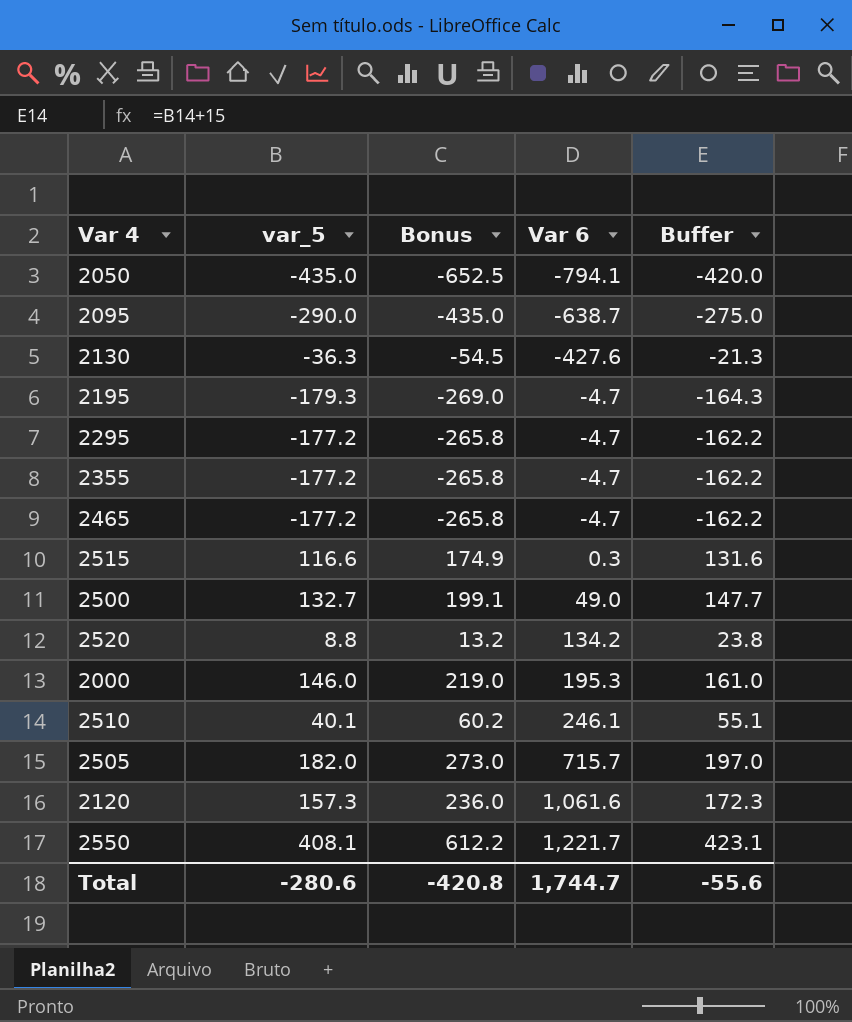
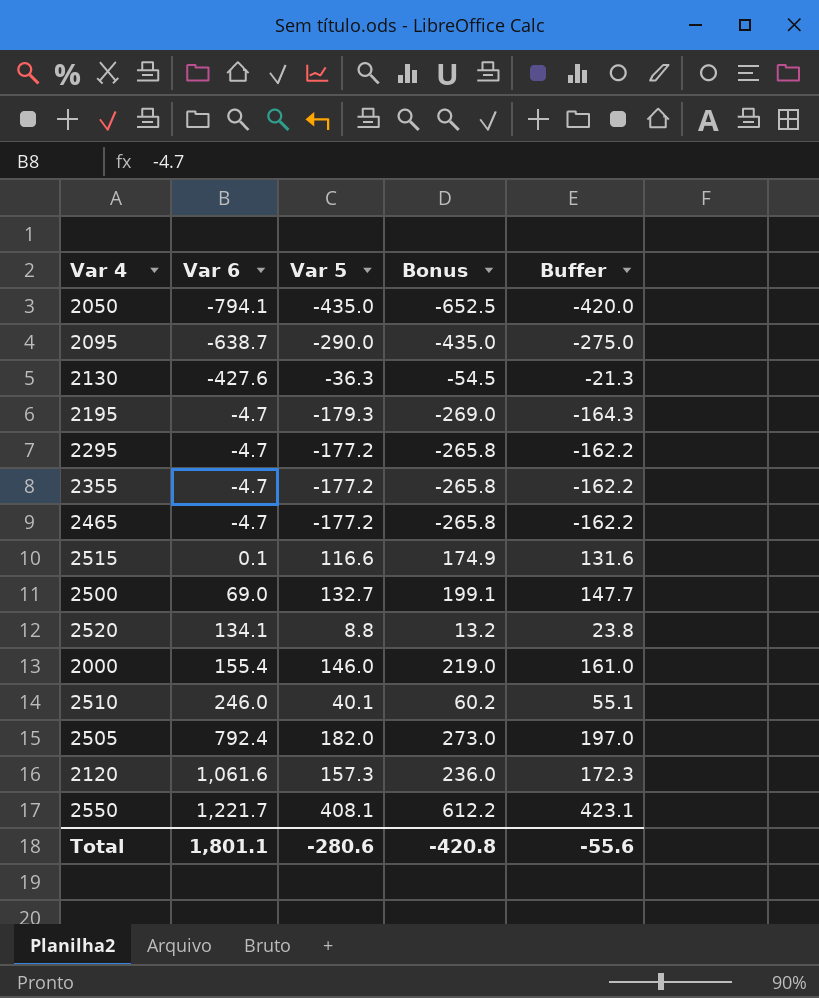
column Var 6 | position: 4 -> 2
column name: var_5 -> Var 5
2515 | Var 6: 0.3 -> 0.1
2500 | Var 6: 49.0 -> 69.0
2520 | Var 6: 134.2 -> 134.1
2000 | Var 6: 195.3 -> 155.4
2510 | Var 6: 246.1 -> 246.0
2505 | Var 6: 715.7 -> 792.4
Total | Var 6: 1,744.7 -> 1,801.1

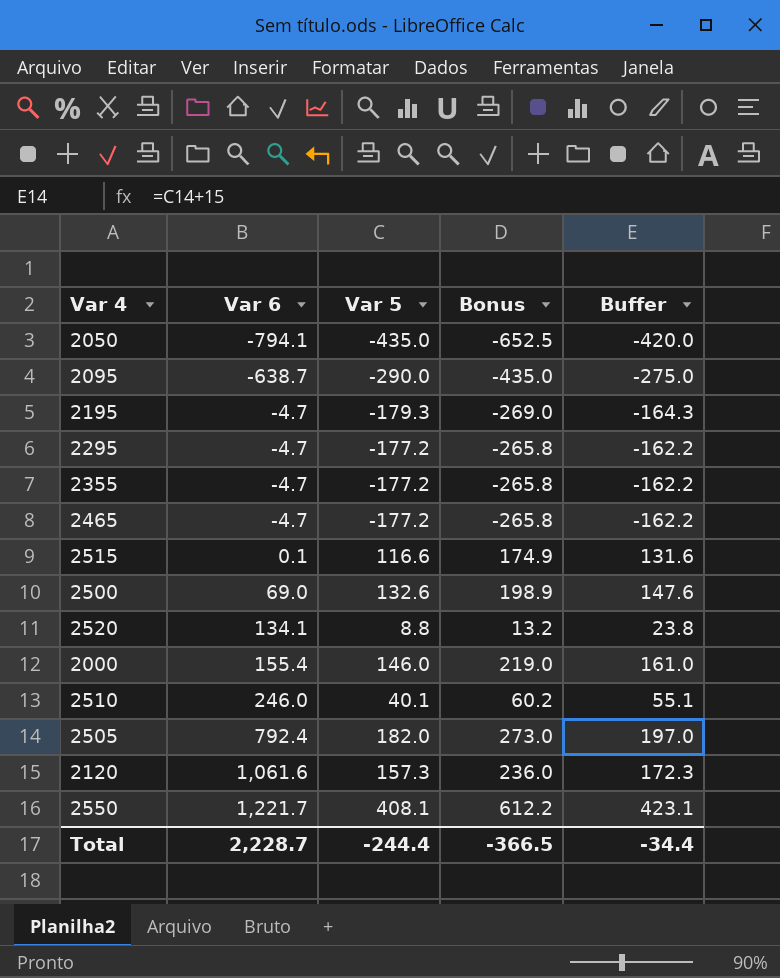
row 2130: -427.6 | -36.3 | -54.5 | -21.3 -> none
2500 | Var 5: 132.7 -> 132.6
2500 | Bonus: 199.1 -> 198.9
2500 | Buffer: 147.7 -> 147.6
Total | Var 6: 1,801.1 -> 2,228.7
Total | Var 5: -280.6 -> -244.4
Total | Bonus: -420.8 -> -366.5
Total | Buffer: -55.6 -> -34.4

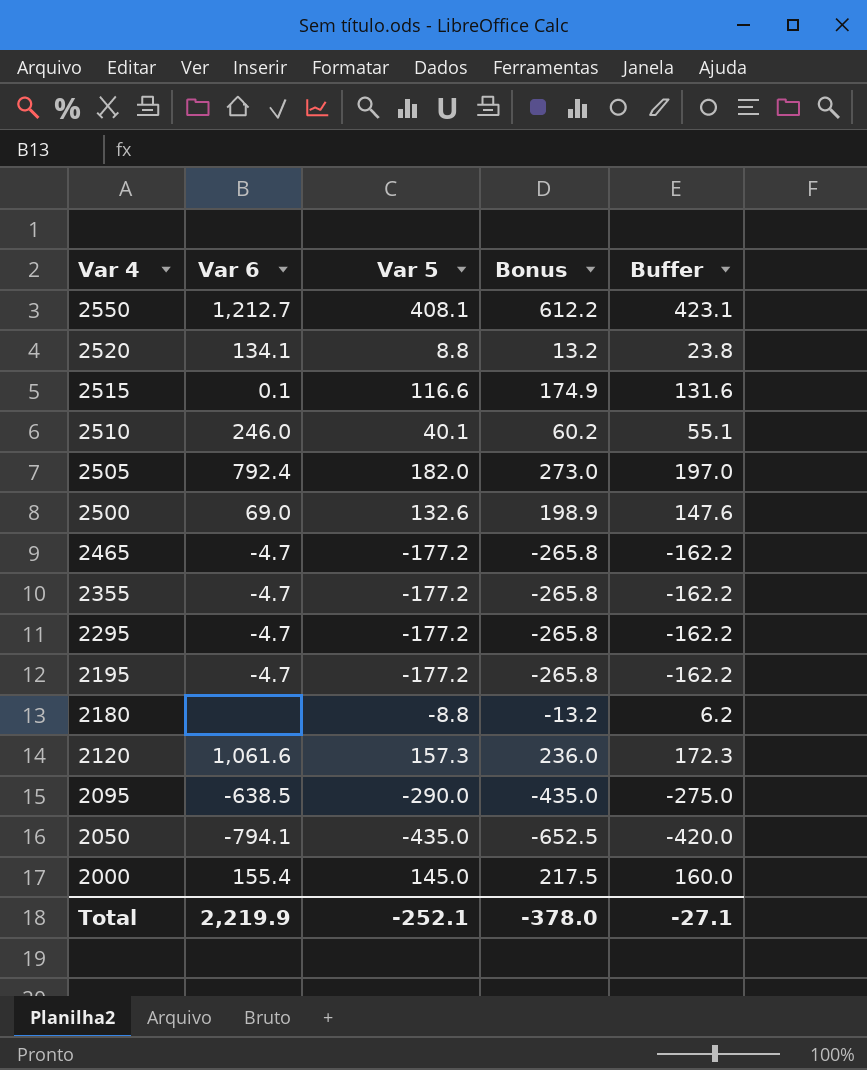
row order: Var 6 ascending -> Var 4 descending
2550 | Var 6: 1,221.7 -> 1,212.7
2195 | Var 5: -179.3 -> -177.2
2195 | Bonus: -269.0 -> -265.8
2195 | Buffer: -164.3 -> -162.2
row 2180: none -> none | -8.8 | -13.2 | 6.2
2095 | Var 6: -638.7 -> -638.5
2000 | Var 5: 146.0 -> 145.0
2000 | Bonus: 219.0 -> 217.5
2000 | Buffer: 161.0 -> 160.0
Total | Var 6: 2,228.7 -> 2,219.9
Total | Var 5: -244.4 -> -252.1
Total | Bonus: -366.5 -> -378.0
Total | Buffer: -34.4 -> -27.1

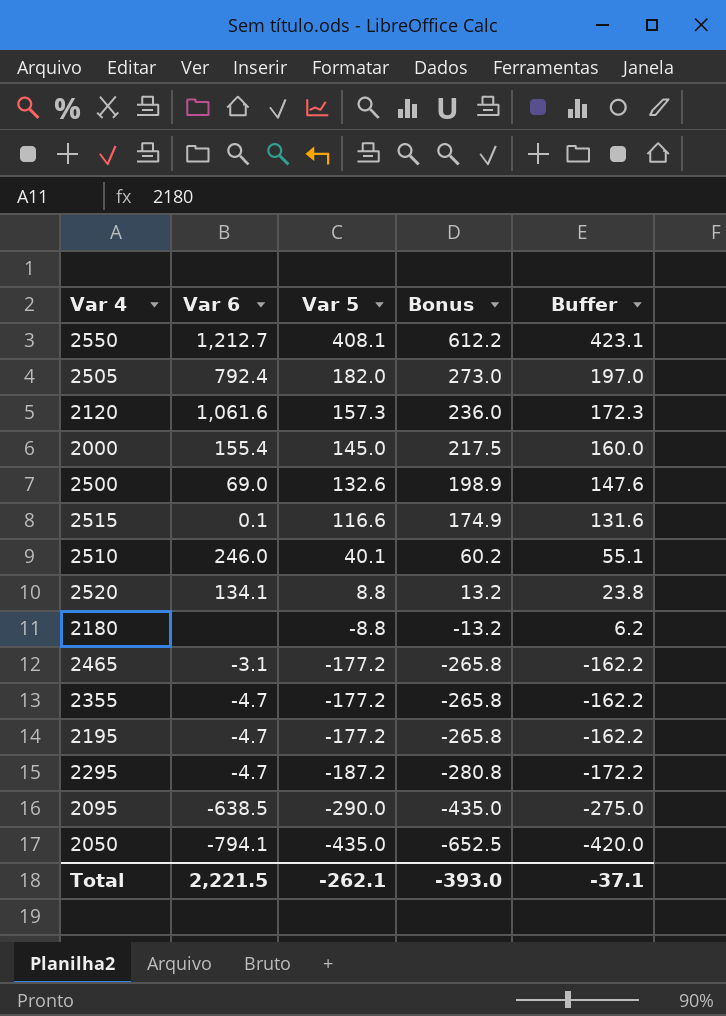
row order: Var 4 descending -> Var 5 descending
2465 | Var 6: -4.7 -> -3.1
2295 | Var 5: -177.2 -> -187.2
2295 | Bonus: -265.8 -> -280.8
2295 | Buffer: -162.2 -> -172.2
Total | Var 6: 2,219.9 -> 2,221.5
Total | Var 5: -252.1 -> -262.1
Total | Bonus: -378.0 -> -393.0
Total | Buffer: -27.1 -> -37.1

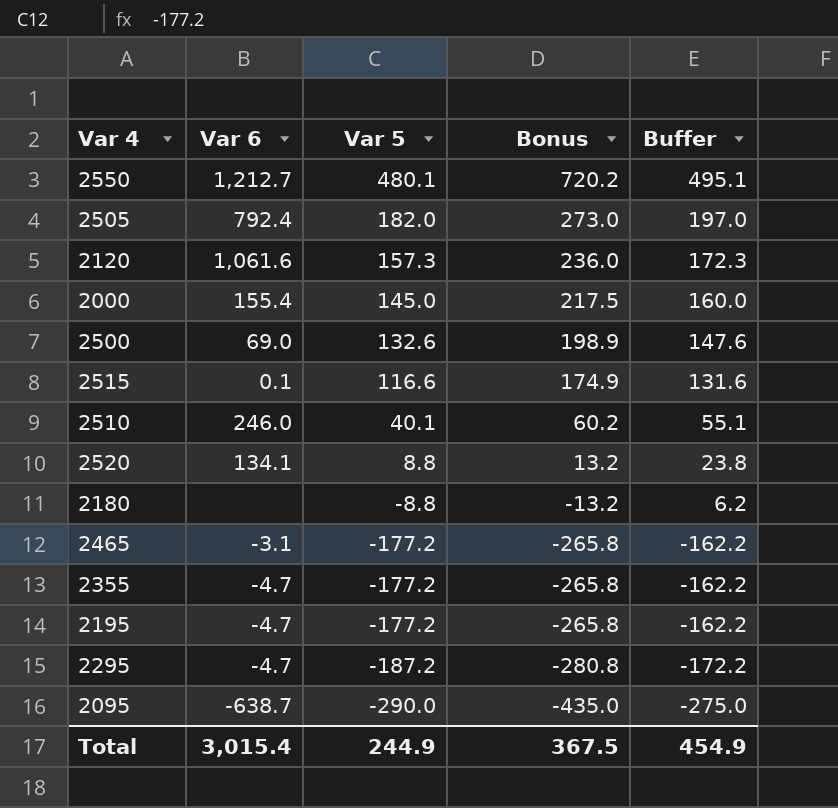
row 2050: -794.1 | -435.0 | -652.5 | -420.0 -> none
2550 | Var 5: 408.1 -> 480.1
2550 | Bonus: 612.2 -> 720.2
2550 | Buffer: 423.1 -> 495.1
2095 | Var 6: -638.5 -> -638.7
Total | Var 6: 2,221.5 -> 3,015.4
Total | Var 5: -262.1 -> 244.9
Total | Bonus: -393.0 -> 367.5
Total | Buffer: -37.1 -> 454.9

